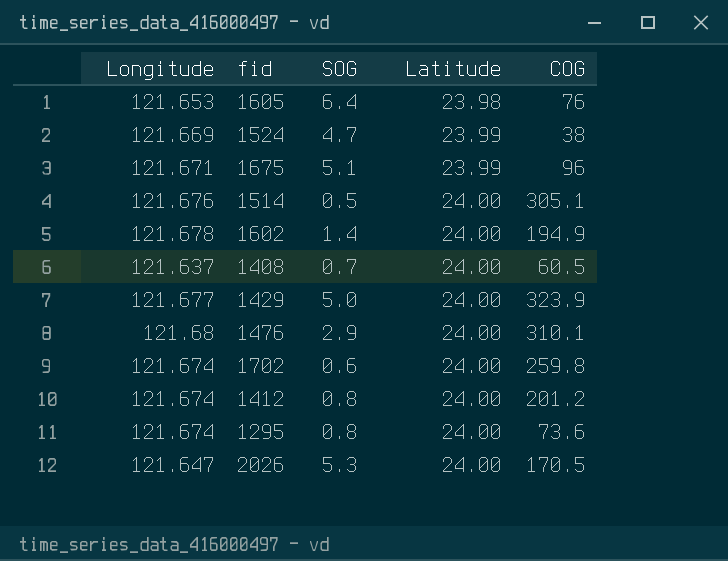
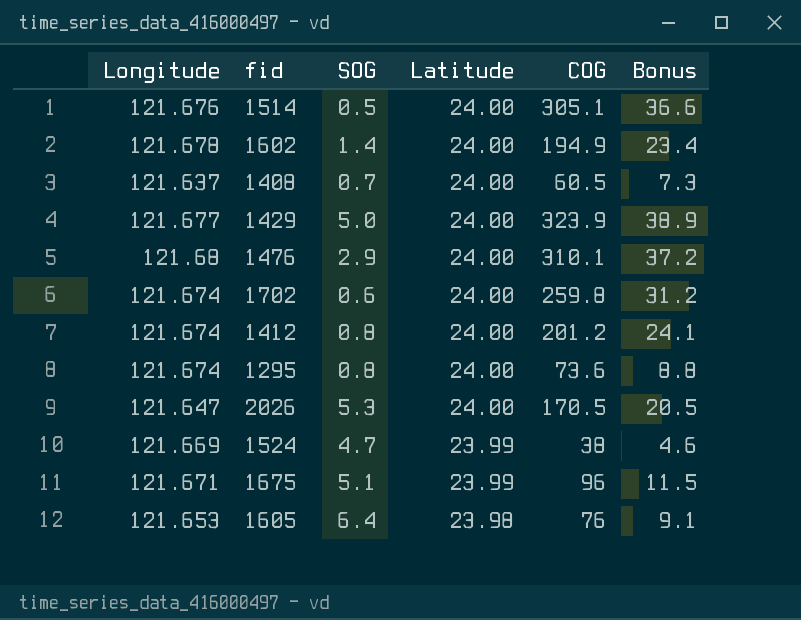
row order: Latitude ascending -> Latitude descending
column Bonus | formula: none -> [COG] * 0.12

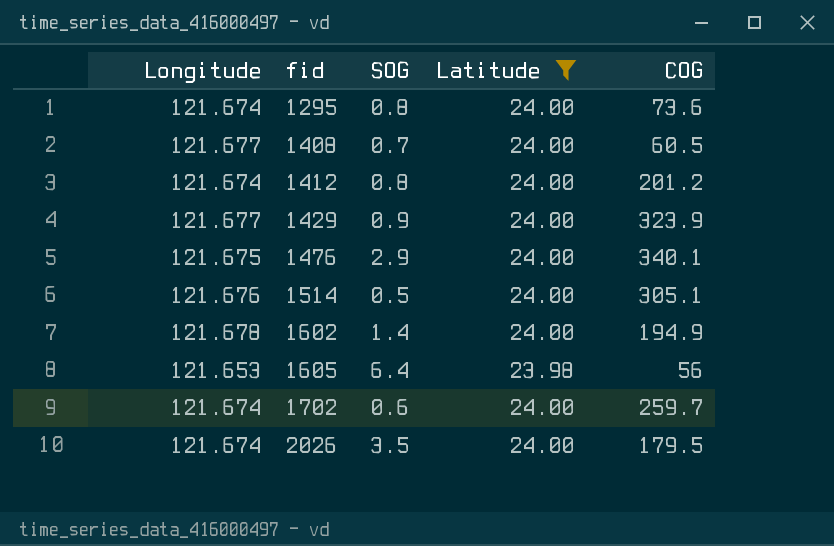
filter: none -> Latitude != 23.99
row order: Latitude descending -> fid ascending
column Bonus | formula: [COG] * 0.12 -> none
1408 | Longitude: 121.637 -> 121.677
1429 | SOG: 5.0 -> 0.9
1476 | Longitude: 121.68 -> 121.675
1476 | COG: 310.1 -> 340.1
1605 | COG: 76 -> 56
1702 | COG: 259.8 -> 259.7
2026 | Longitude: 121.647 -> 121.674
2026 | SOG: 5.3 -> 3.5
2026 | COG: 170.5 -> 179.5

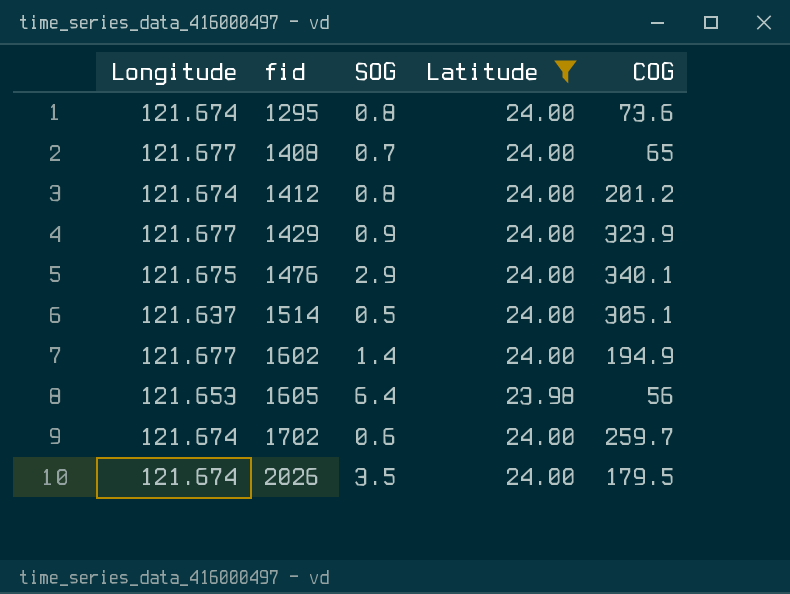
1408 | COG: 60.5 -> 65
1514 | Longitude: 121.676 -> 121.637
1602 | Longitude: 121.678 -> 121.677

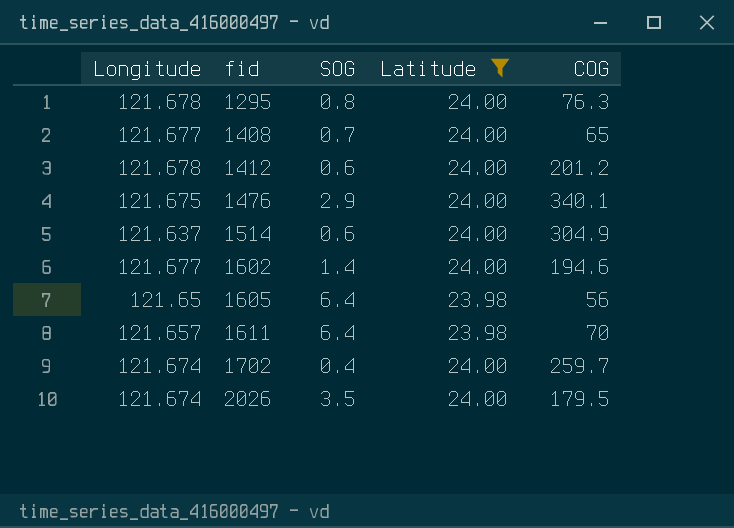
row 1429: 121.677 | 0.9 | 24.00 | 323.9 -> none
1295 | Longitude: 121.674 -> 121.678
1295 | COG: 73.6 -> 76.3
1412 | Longitude: 121.674 -> 121.678
1412 | SOG: 0.8 -> 0.6
1514 | SOG: 0.5 -> 0.6
1514 | COG: 305.1 -> 304.9
1602 | COG: 194.9 -> 194.6
1605 | Longitude: 121.653 -> 121.65
row 1611: none -> 121.657 | 6.4 | 23.98 | 70
1702 | SOG: 0.6 -> 0.4

